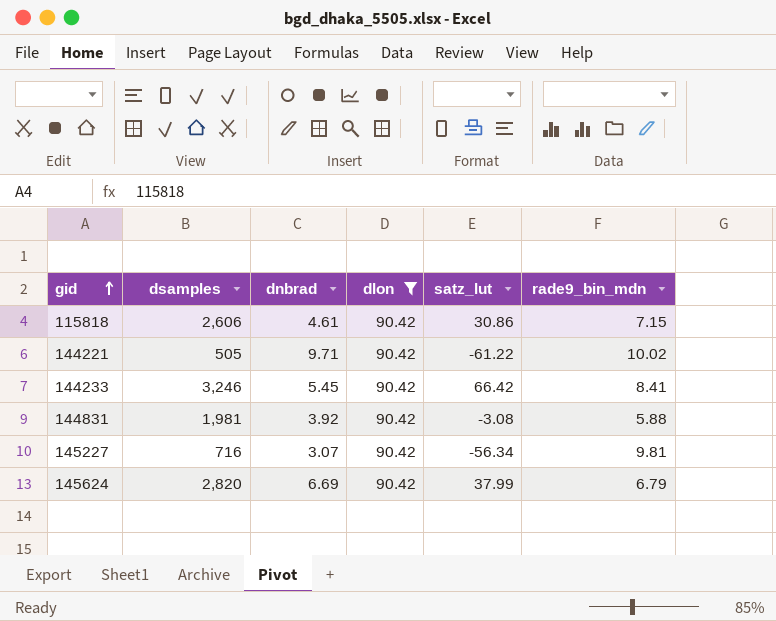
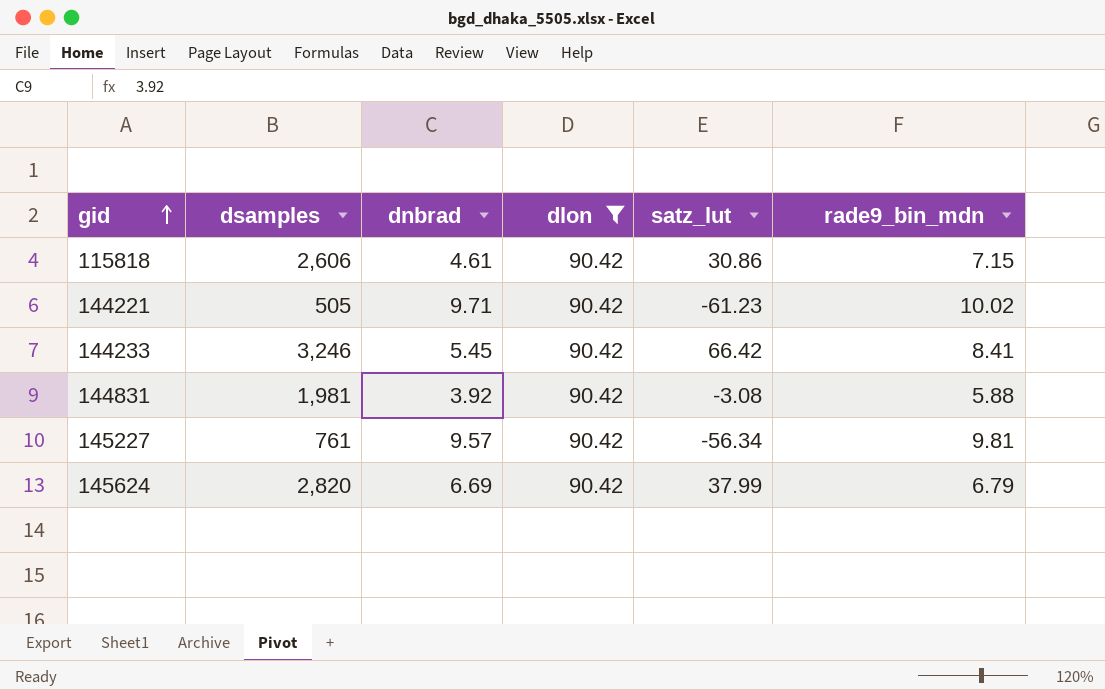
144221 | satz_lut: -61.22 -> -61.23
145227 | dsamples: 716 -> 761
145227 | dnbrad: 3.07 -> 9.57

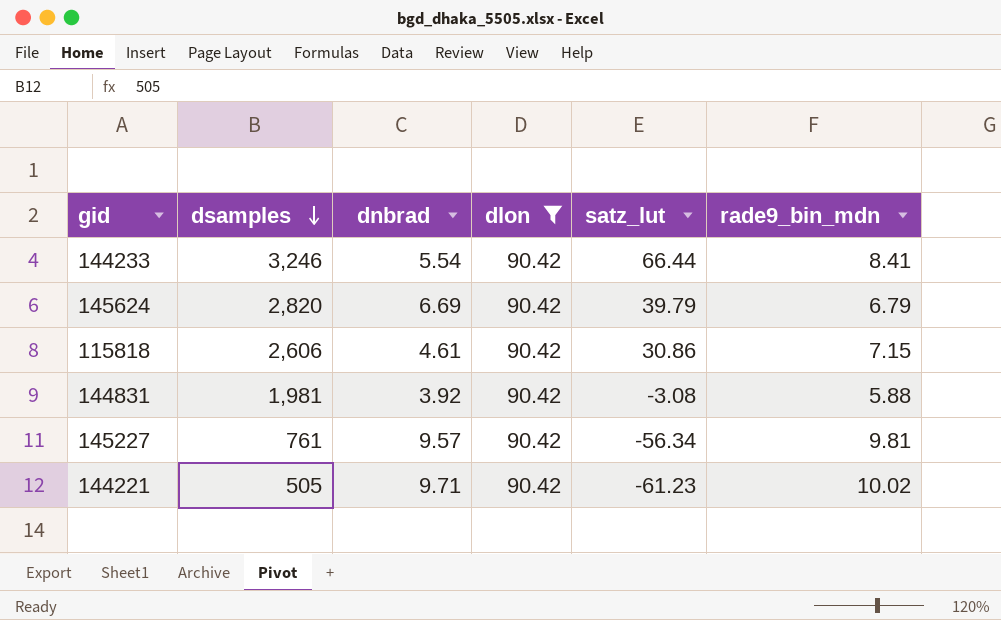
row order: gid ascending -> dsamples descending
144233 | dnbrad: 5.45 -> 5.54
144233 | satz_lut: 66.42 -> 66.44
145624 | satz_lut: 37.99 -> 39.79

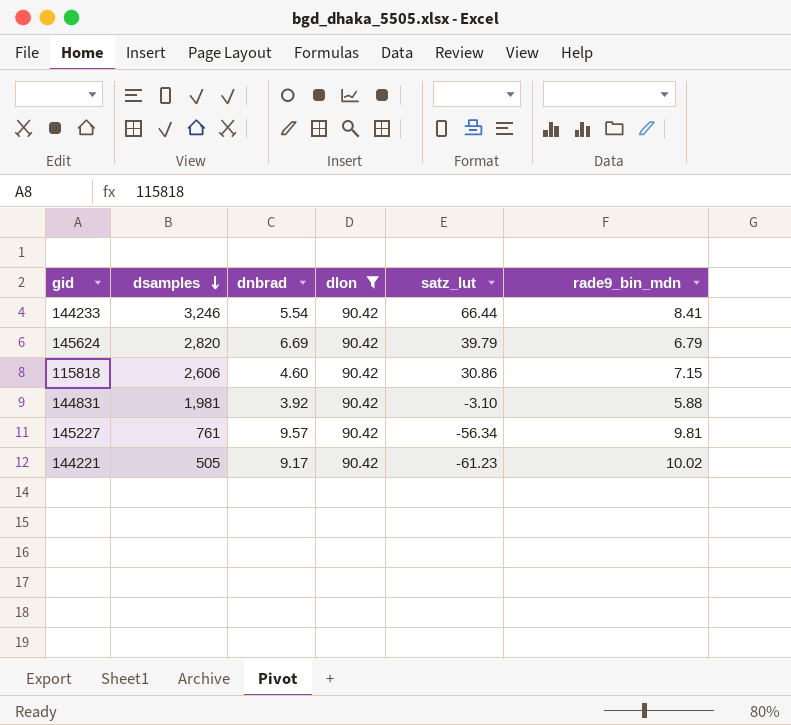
115818 | dnbrad: 4.61 -> 4.60
144831 | satz_lut: -3.08 -> -3.10
144221 | dnbrad: 9.71 -> 9.17

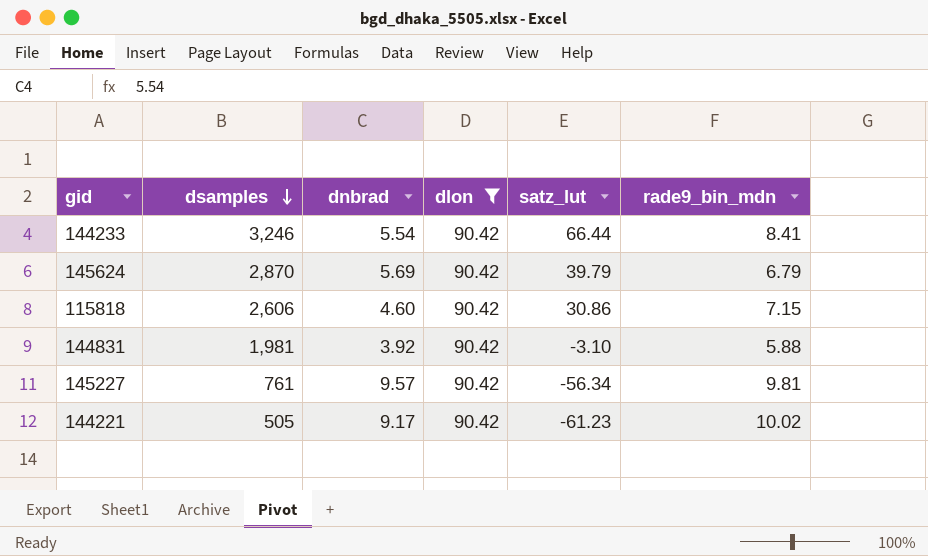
145624 | dsamples: 2,820 -> 2,870
145624 | dnbrad: 6.69 -> 5.69

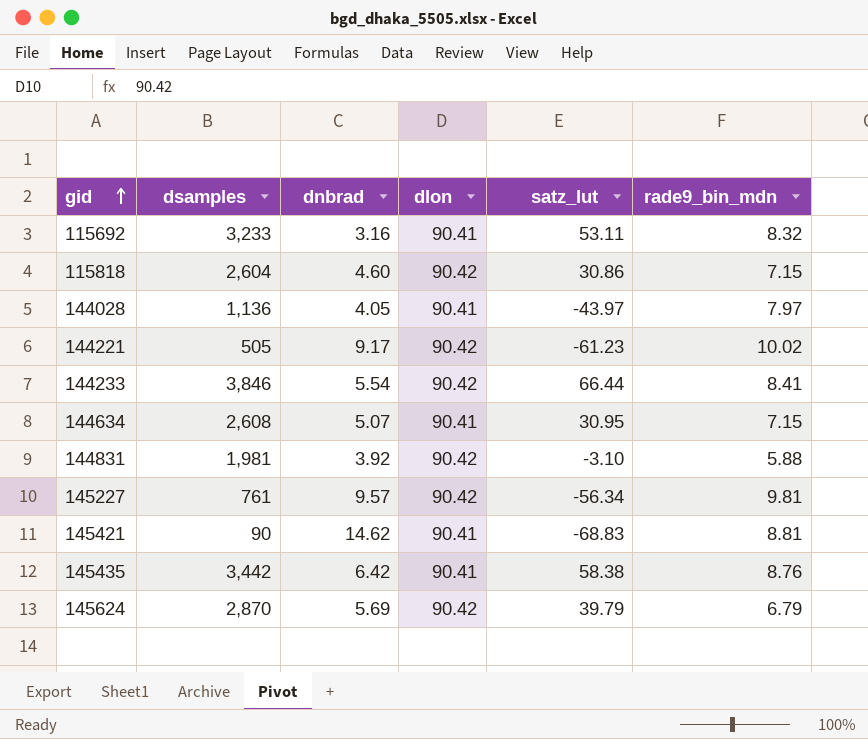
filter: dlon = 90.42 -> none
row order: dsamples descending -> gid ascending
115818 | dsamples: 2,606 -> 2,604
144233 | dsamples: 3,246 -> 3,846

